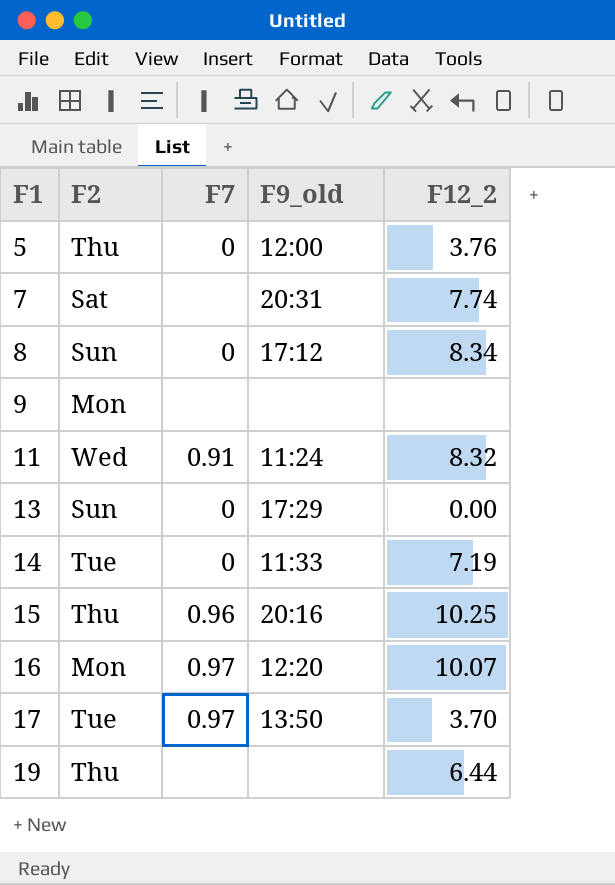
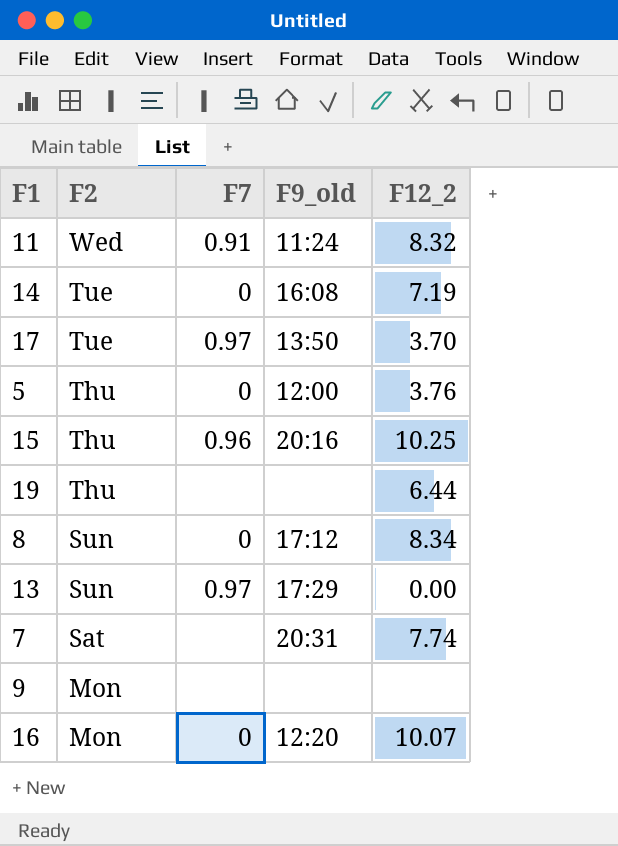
row order: F1 ascending -> F2 descending
14 | F9_old: 11:33 -> 16:08
13 | F7: 0 -> 0.97
16 | F7: 0.97 -> 0

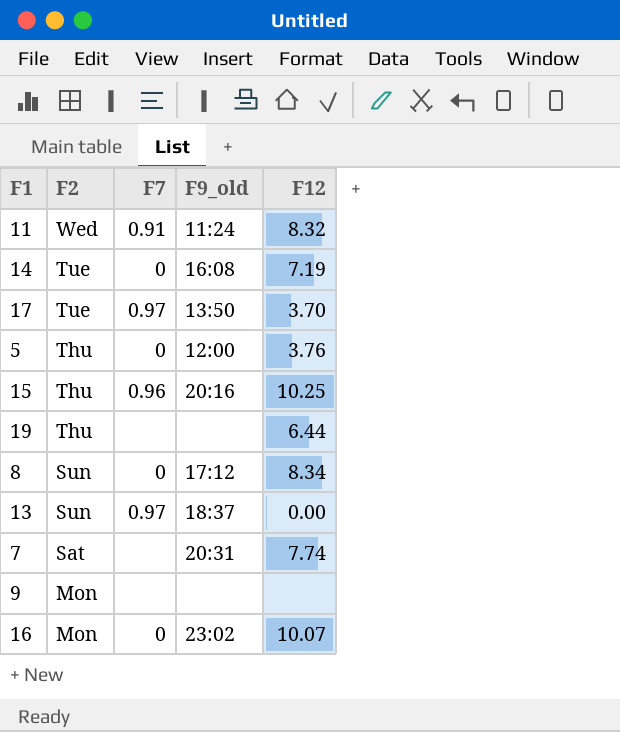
column name: F12_2 -> F12
13 | F9_old: 17:29 -> 18:37
16 | F9_old: 12:20 -> 23:02

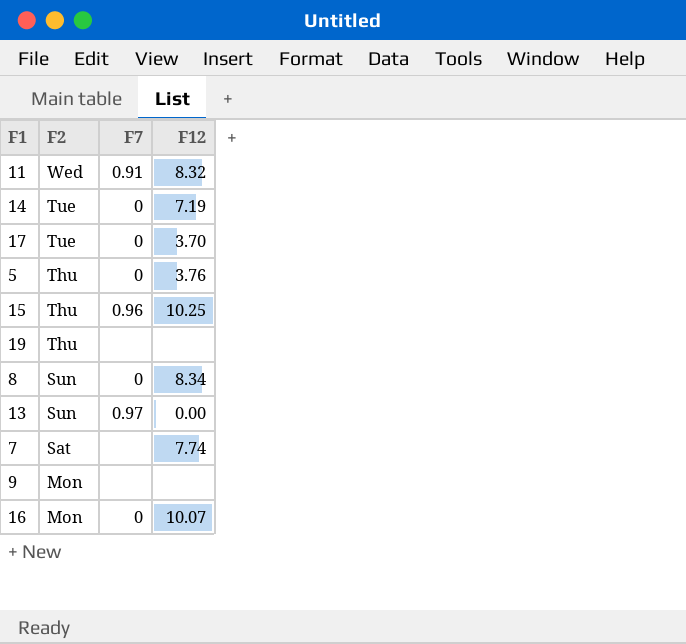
column F9_old | position: 4 -> none
17 | F7: 0.97 -> 0
19 | F12: 6.44 -> none

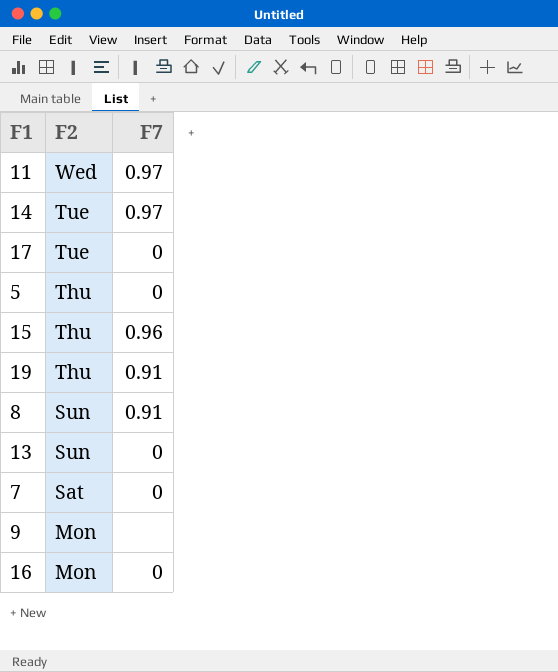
column F12 | position: 4 -> none
11 | F7: 0.91 -> 0.97
14 | F7: 0 -> 0.97
19 | F7: none -> 0.91
8 | F7: 0 -> 0.91
13 | F7: 0.97 -> 0
7 | F7: none -> 0

